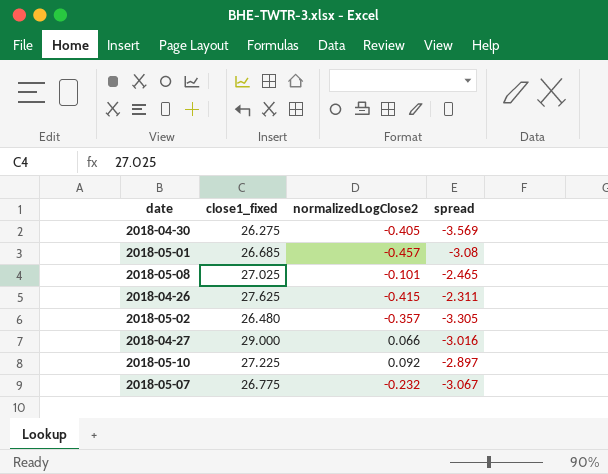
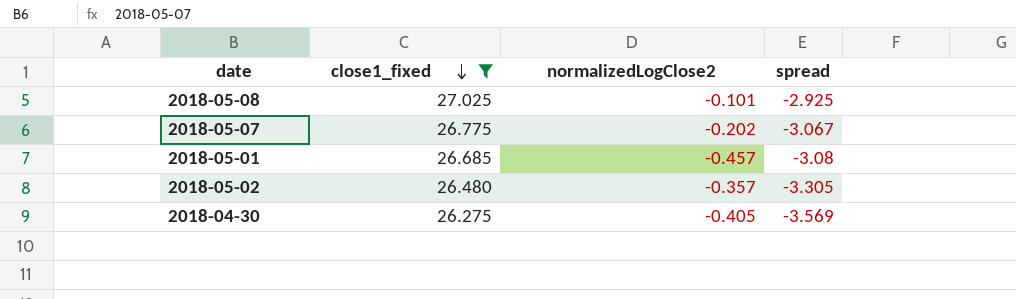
filter: none -> close1_fixed <= 27.025
row order: none -> close1_fixed descending
2018-05-08 | spread: -2.465 -> -2.925
2018-05-07 | normalizedLogClose2: -0.232 -> -0.202

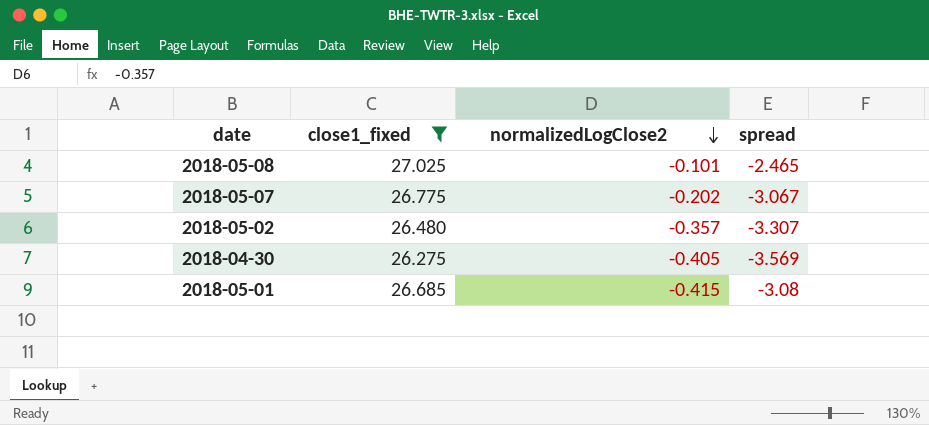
row order: close1_fixed descending -> normalizedLogClose2 descending
2018-05-08 | spread: -2.925 -> -2.465
2018-05-02 | spread: -3.305 -> -3.307
2018-05-01 | normalizedLogClose2: -0.457 -> -0.415

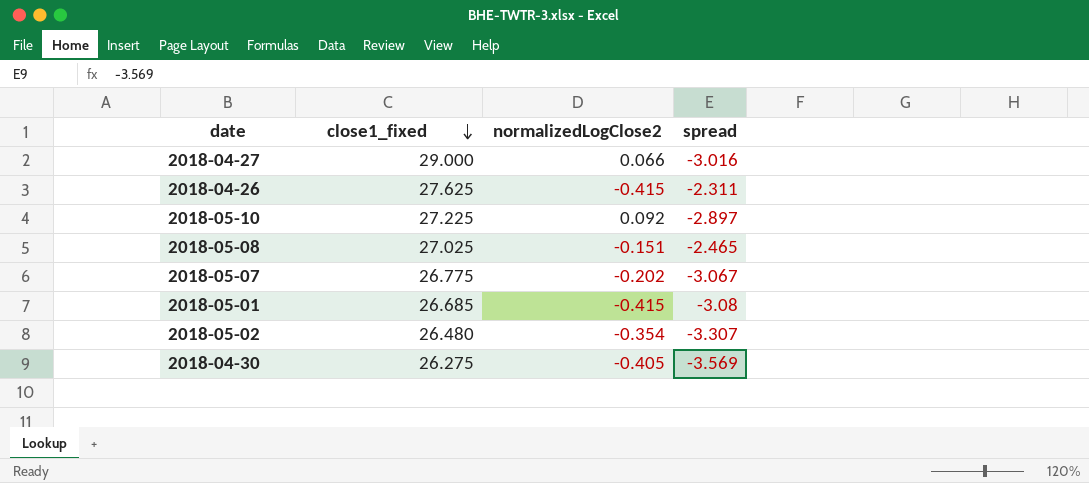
filter: close1_fixed <= 27.025 -> none
row order: normalizedLogClose2 descending -> close1_fixed descending
2018-05-08 | normalizedLogClose2: -0.101 -> -0.151
2018-05-02 | normalizedLogClose2: -0.357 -> -0.354

